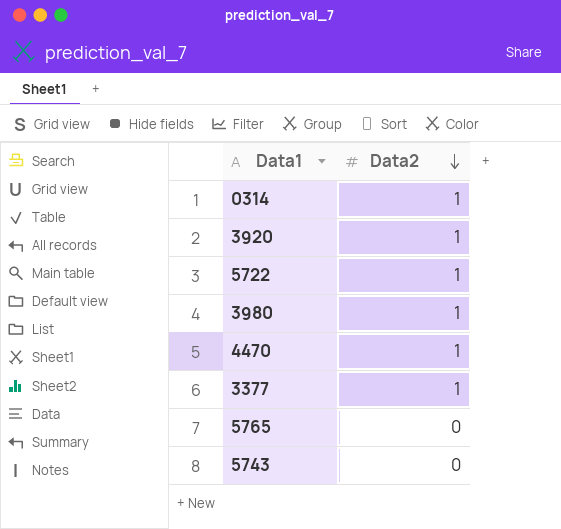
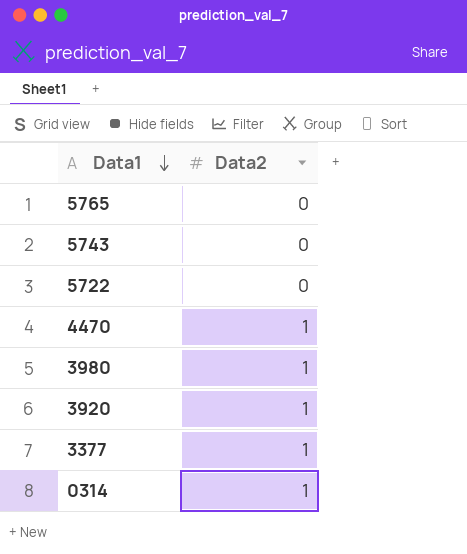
row order: Data2 descending -> Data1 descending
5722 | Data2: 1 -> 0

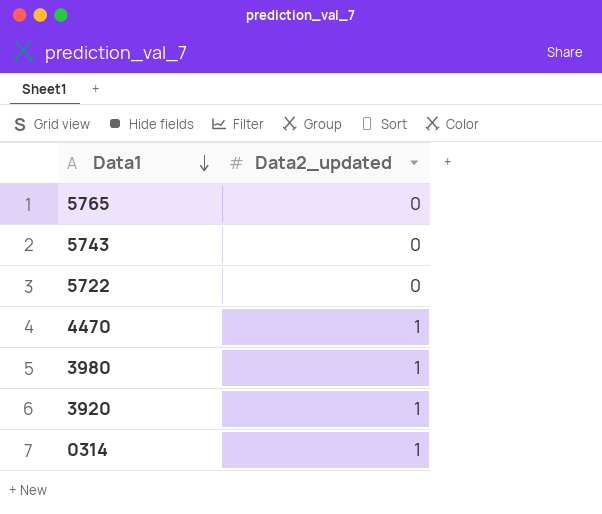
column name: Data2 -> Data2_updated
row 3377: 1 -> none

